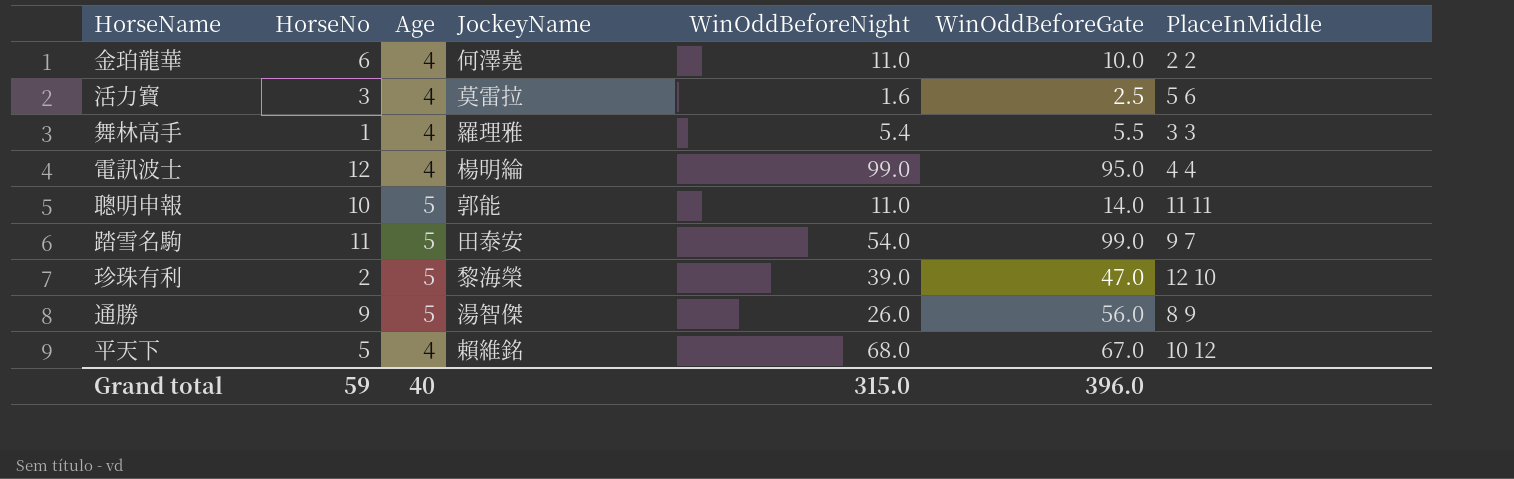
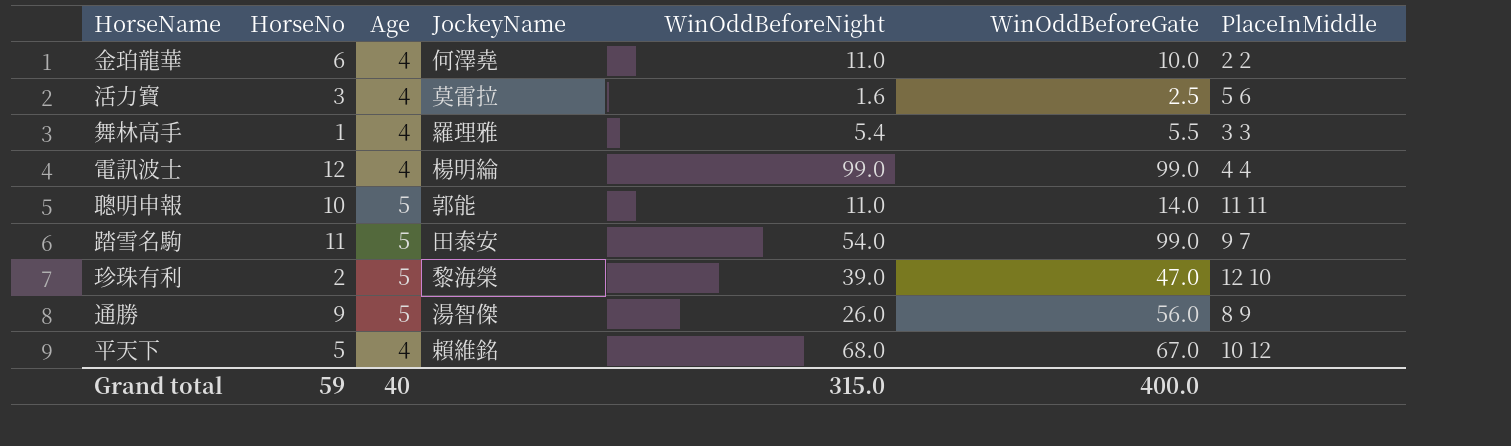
電訊波士 | WinOddBeforeGate: 95.0 -> 99.0
Grand total | WinOddBeforeGate: 396.0 -> 400.0

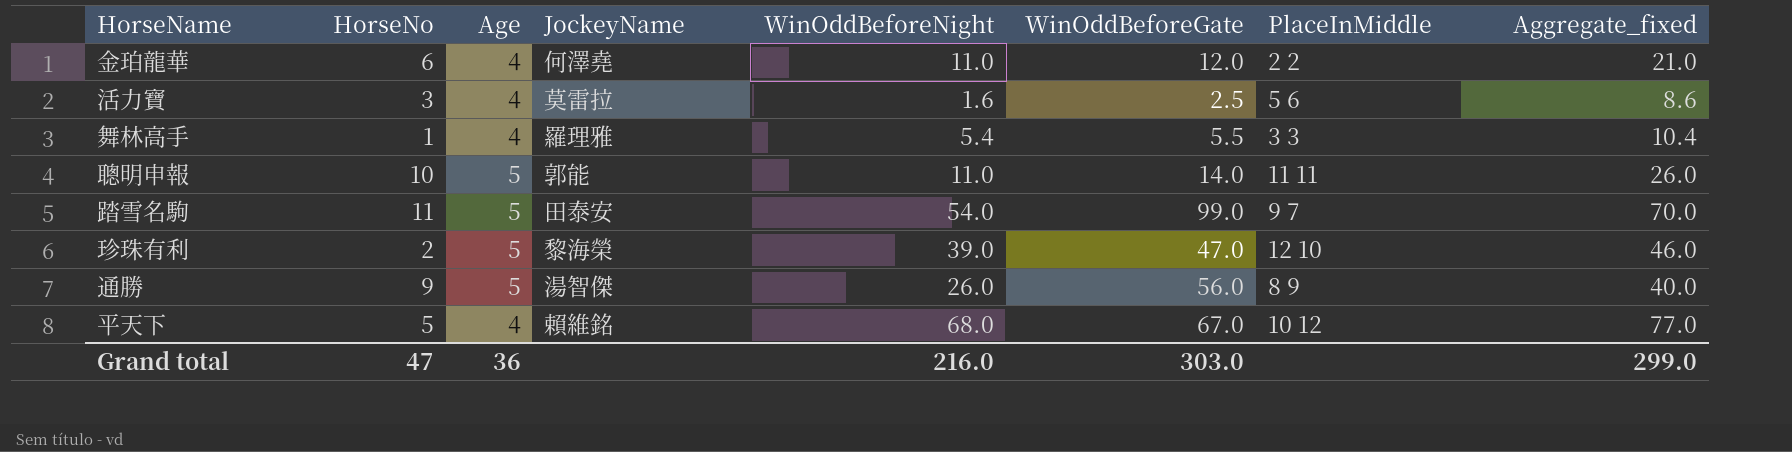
column Aggregate_fixed | formula: none -> [HorseNo] + [Age] + [WinOddBeforeNight]
row 電訊波士: 12 | 4 | 楊明綸 | 99.0 | 99.0 | 4 4 -> none
金珀龍華 | WinOddBeforeGate: 10.0 -> 12.0
Grand total | HorseNo: 59 -> 47
Grand total | Age: 40 -> 36
Grand total | WinOddBeforeNight: 315.0 -> 216.0
Grand total | WinOddBeforeGate: 400.0 -> 303.0

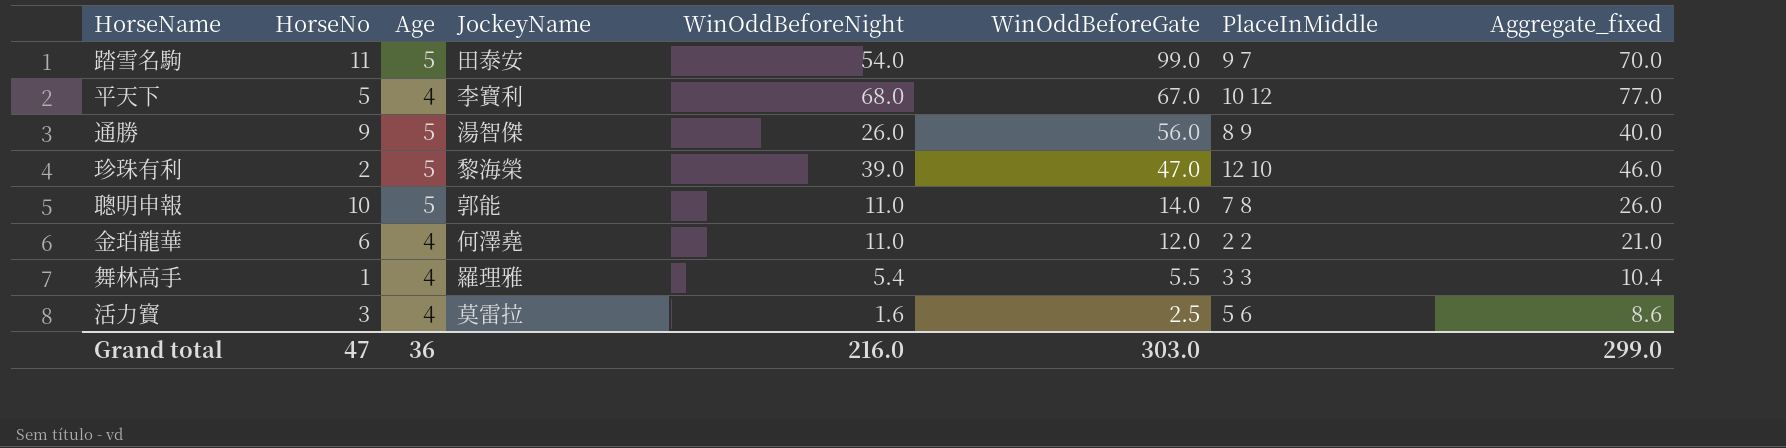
row order: none -> WinOddBeforeGate descending
平天下 | JockeyName: 賴維銘 -> 李寶利
聰明申報 | PlaceInMiddle: 11 11 -> 7 8

